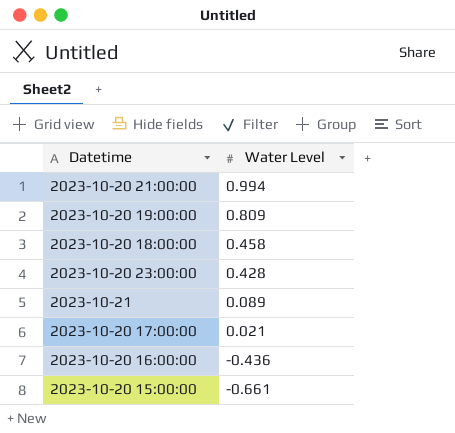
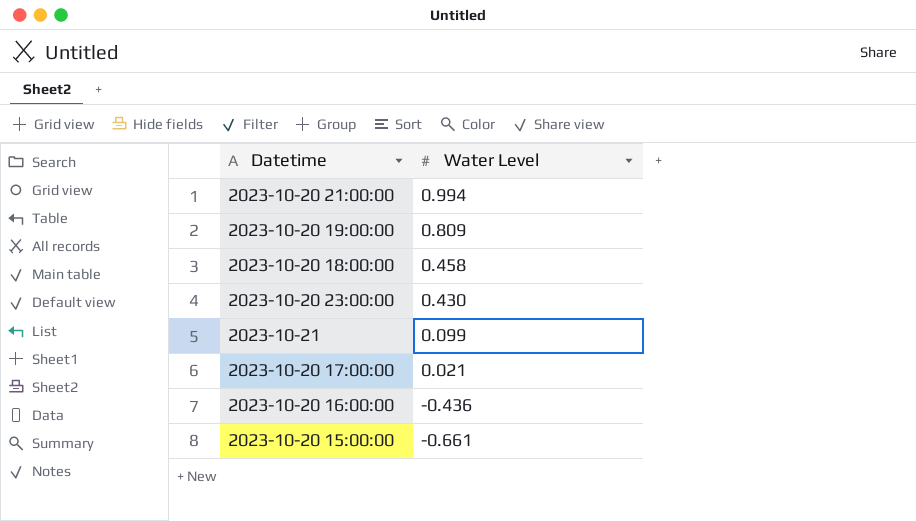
2023-10-20 23:00:00 | Water Level: 0.428 -> 0.430
2023-10-21 | Water Level: 0.089 -> 0.099

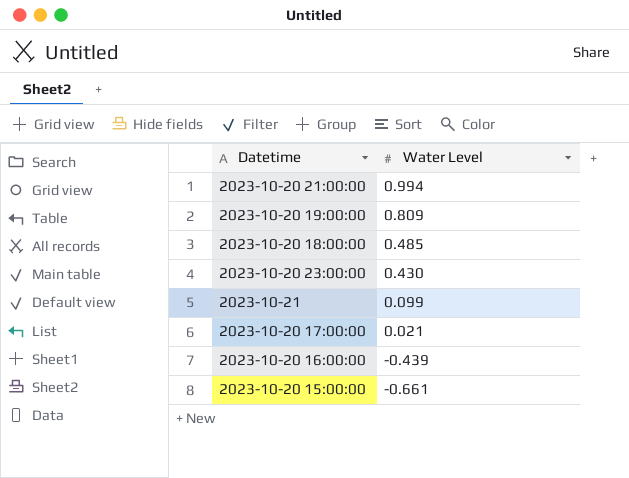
2023-10-20 18:00:00 | Water Level: 0.458 -> 0.485
2023-10-20 16:00:00 | Water Level: -0.436 -> -0.439

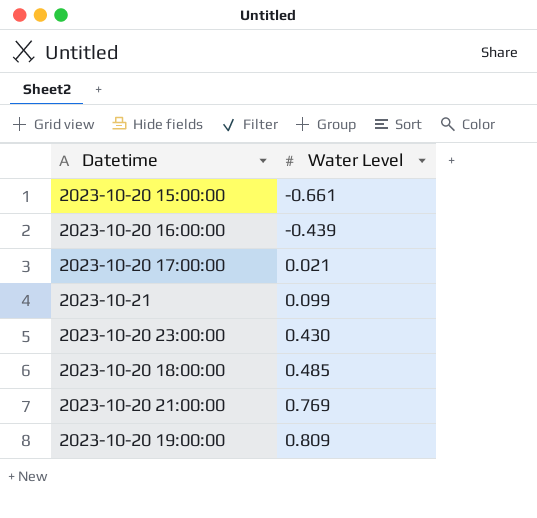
row order: Water Level descending -> Water Level ascending
2023-10-20 21:00:00 | Water Level: 0.994 -> 0.769

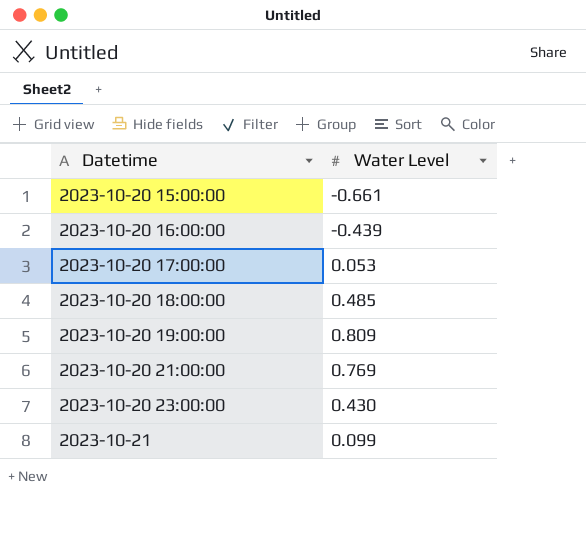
row order: Water Level ascending -> Datetime ascending
2023-10-20 17:00:00 | Water Level: 0.021 -> 0.053

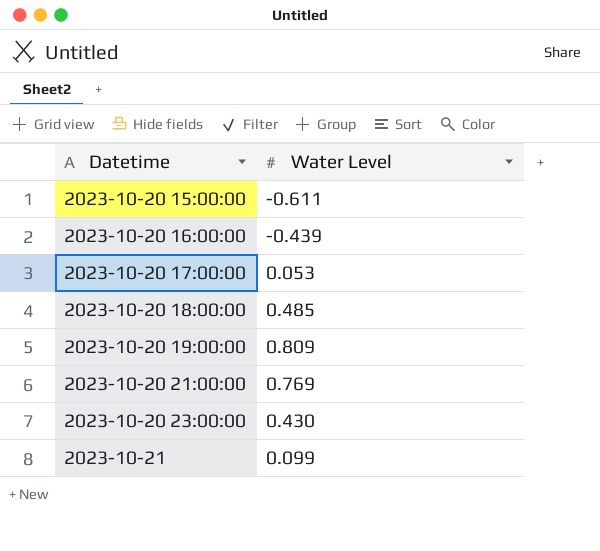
2023-10-20 15:00:00 | Water Level: -0.661 -> -0.611

